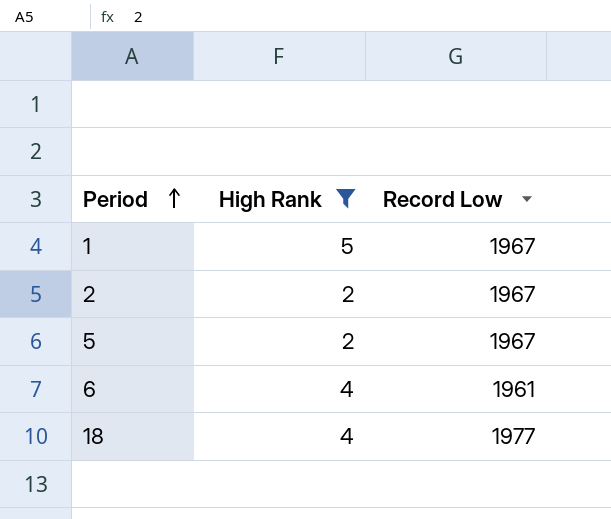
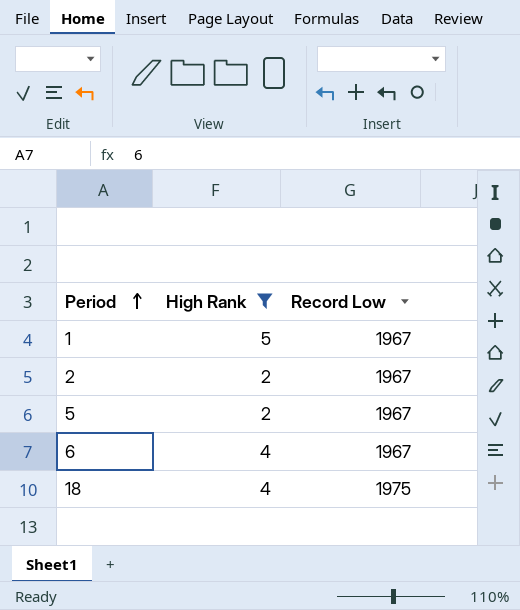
6 | Record Low: 1961 -> 1967
18 | Record Low: 1977 -> 1975

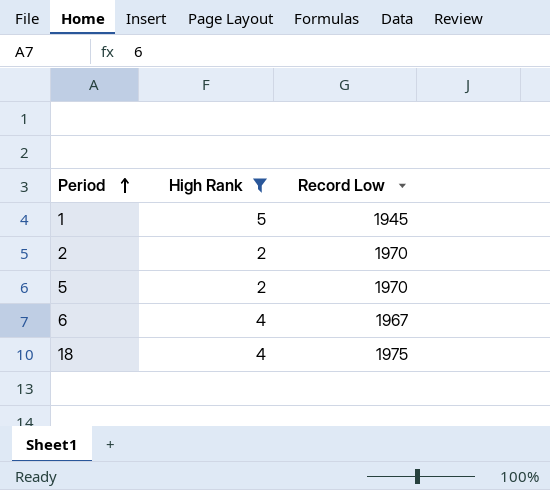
1 | Record Low: 1967 -> 1945
2 | Record Low: 1967 -> 1970
5 | Record Low: 1967 -> 1970

